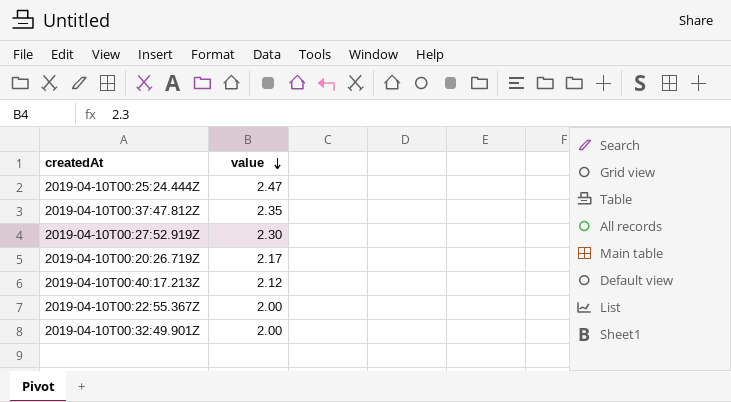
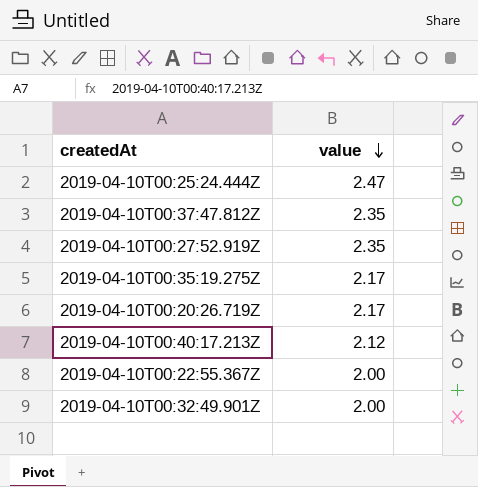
2019-04-10T00:27:52.919Z | value: 2.30 -> 2.35
row 2019-04-10T00:35:19.275Z: none -> 2.17

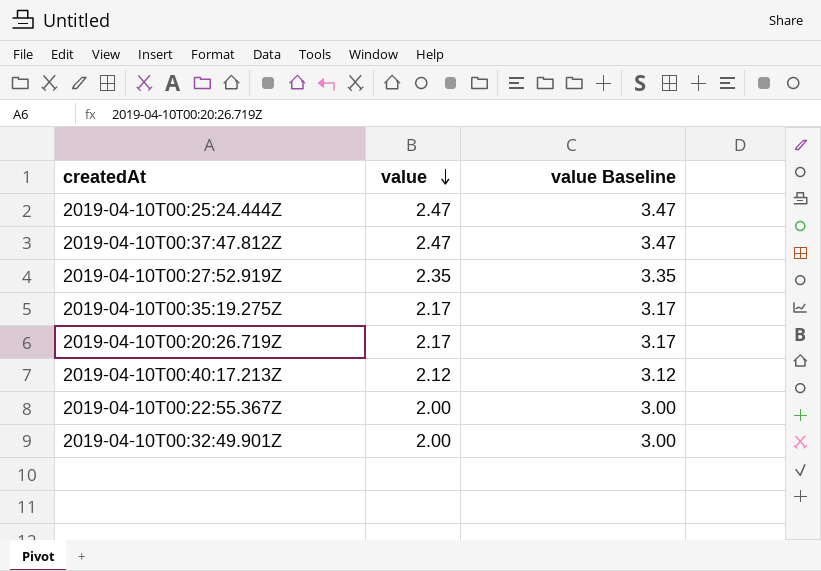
column value Baseline | formula: none -> [value] + 1
2019-04-10T00:37:47.812Z | value: 2.35 -> 2.47

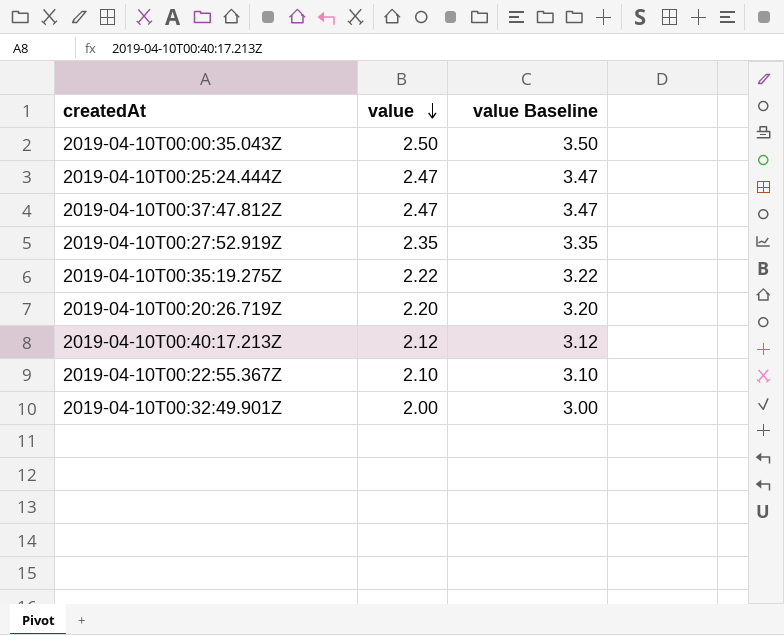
row 2019-04-10T00:00:35.043Z: none -> 2.50 | 3.50
2019-04-10T00:35:19.275Z | value: 2.17 -> 2.22
2019-04-10T00:35:19.275Z | value Baseline: 3.17 -> 3.22
2019-04-10T00:20:26.719Z | value: 2.17 -> 2.20
2019-04-10T00:20:26.719Z | value Baseline: 3.17 -> 3.20
2019-04-10T00:22:55.367Z | value: 2.00 -> 2.10
2019-04-10T00:22:55.367Z | value Baseline: 3.00 -> 3.10

